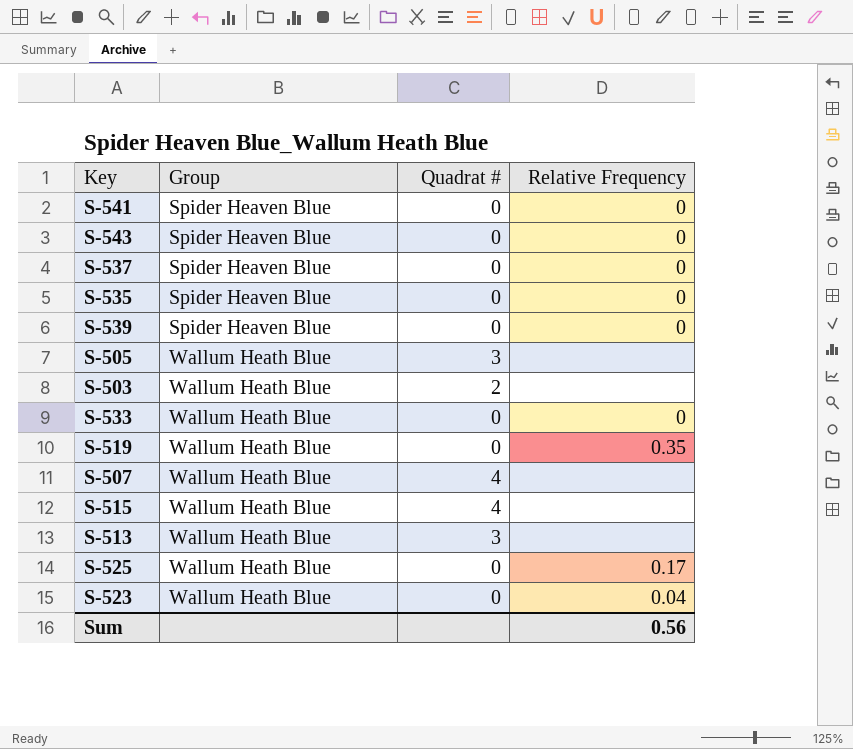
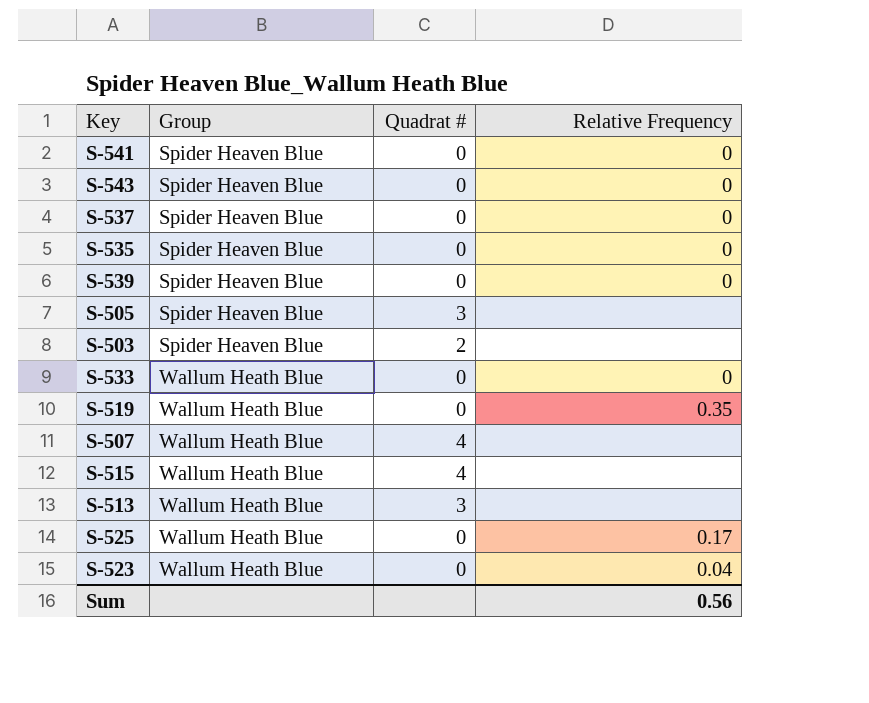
S-505 | Group: Wallum Heath Blue -> Spider Heaven Blue
S-503 | Group: Wallum Heath Blue -> Spider Heaven Blue

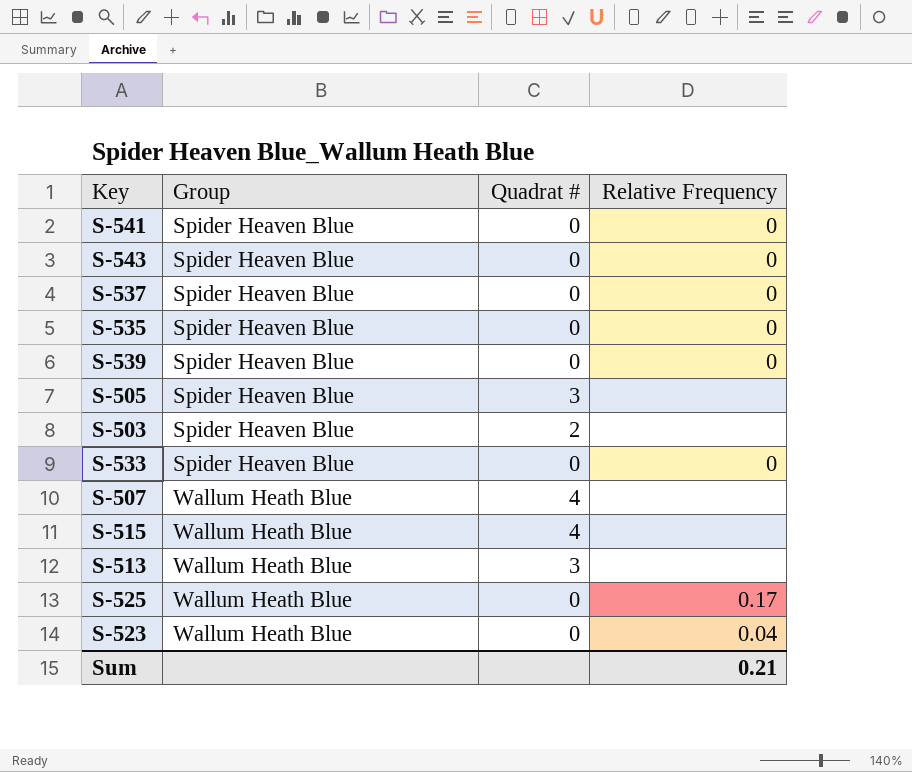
row S-519: Wallum Heath Blue | 0 | 0.35 -> none
S-533 | Group: Wallum Heath Blue -> Spider Heaven Blue
Sum | Relative Frequency: 0.56 -> 0.21

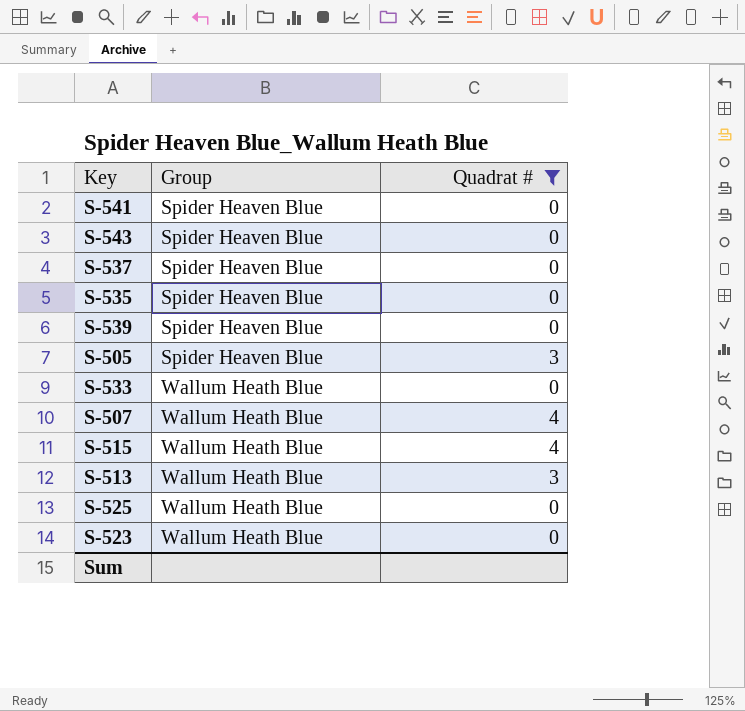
filter: none -> Quadrat # != 2
column Relative Frequency | position: 4 -> none
S-533 | Group: Spider Heaven Blue -> Wallum Heath Blue

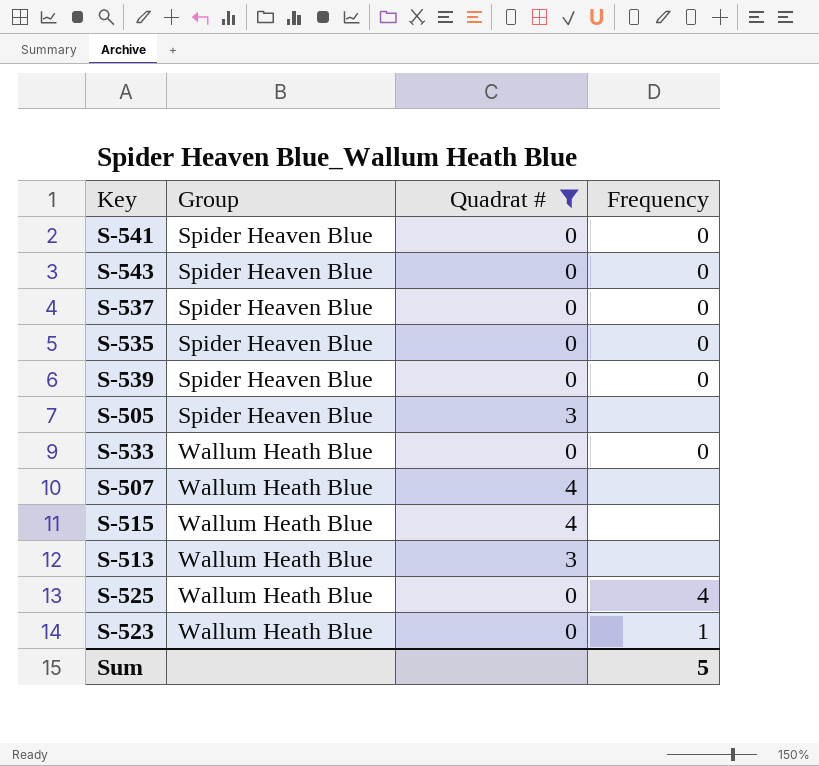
column Frequency | position: none -> 4

